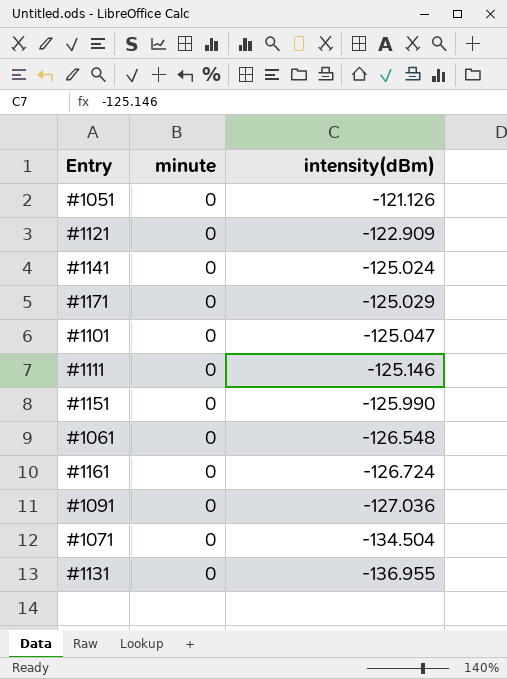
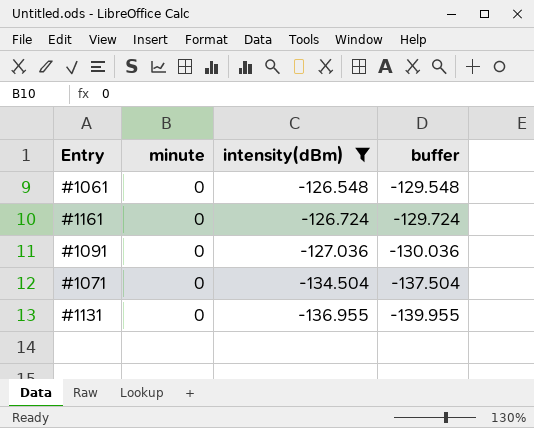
filter: none -> intensity(dBm) <= -126.548
column buffer | formula: none -> [intensity(dBm)] - 3

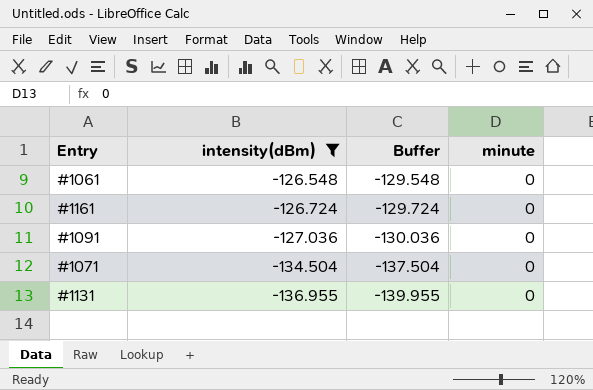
column name: buffer -> Buffer
column minute | position: 2 -> 4

